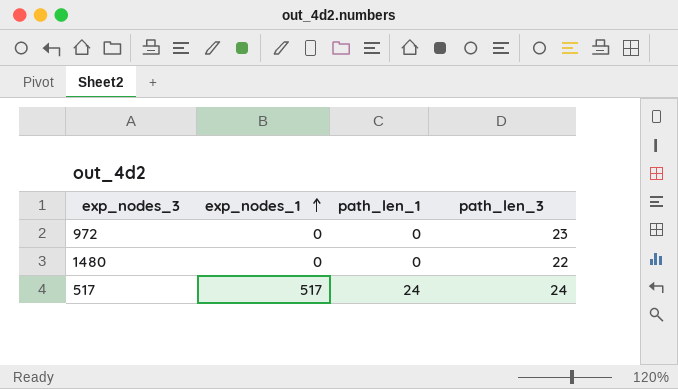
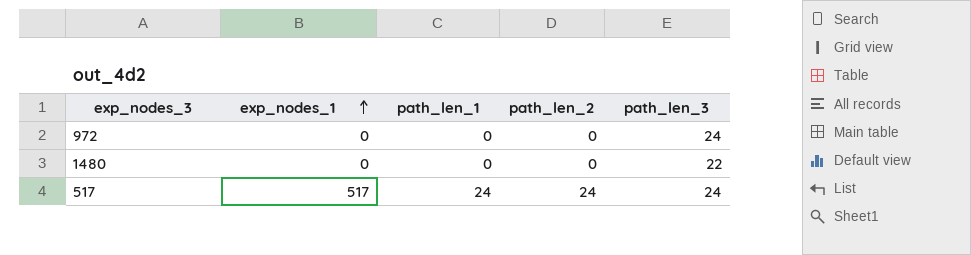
column path_len_2 | position: none -> 4
972 | path_len_3: 23 -> 24

